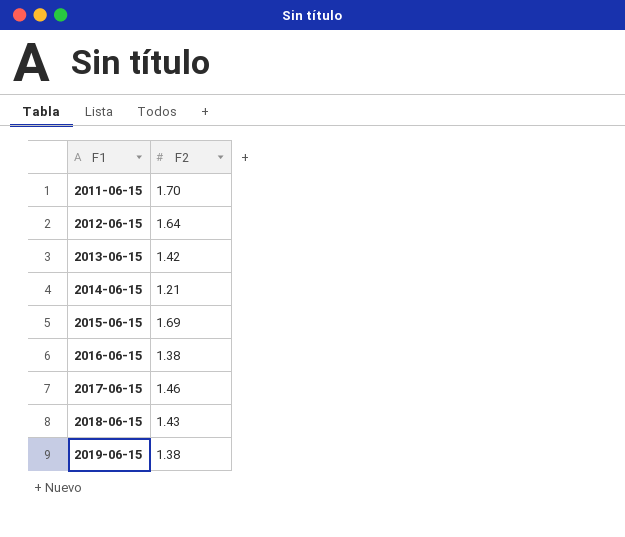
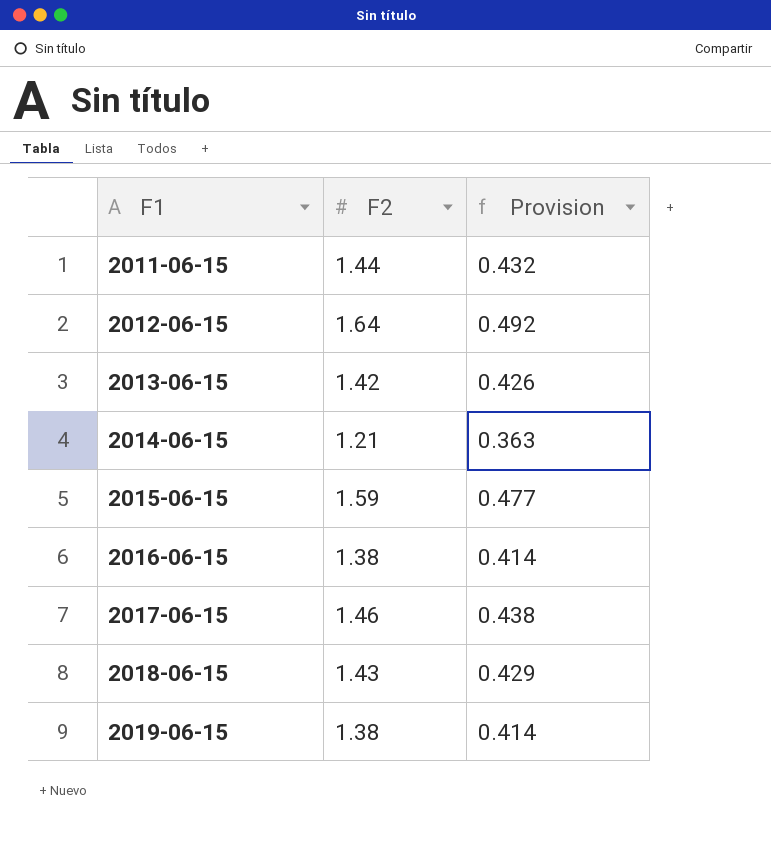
column Provision | formula: none -> [F2] * 0.3
2011-06-15 | F2: 1.70 -> 1.44
2015-06-15 | F2: 1.69 -> 1.59

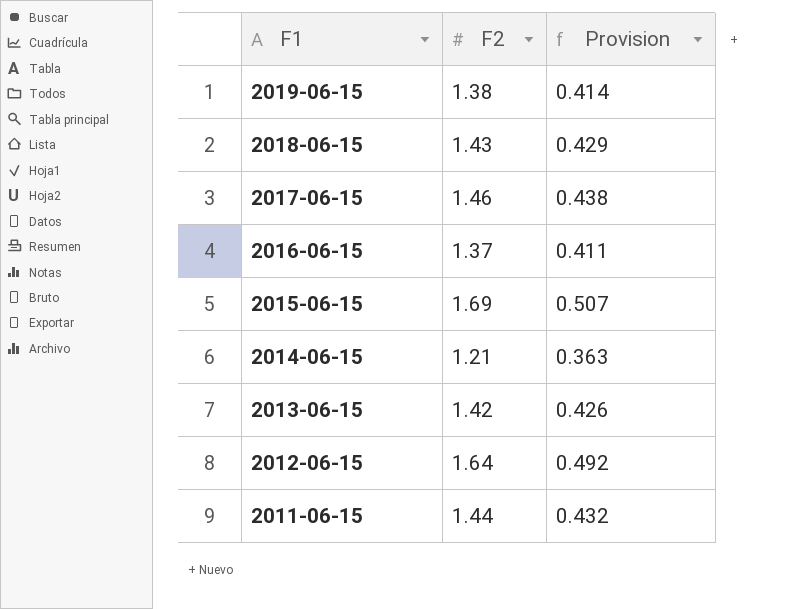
row order: F1 ascending -> F1 descending
2016-06-15 | F2: 1.38 -> 1.37
2016-06-15 | Provision: 0.414 -> 0.411
2015-06-15 | F2: 1.59 -> 1.69
2015-06-15 | Provision: 0.477 -> 0.507

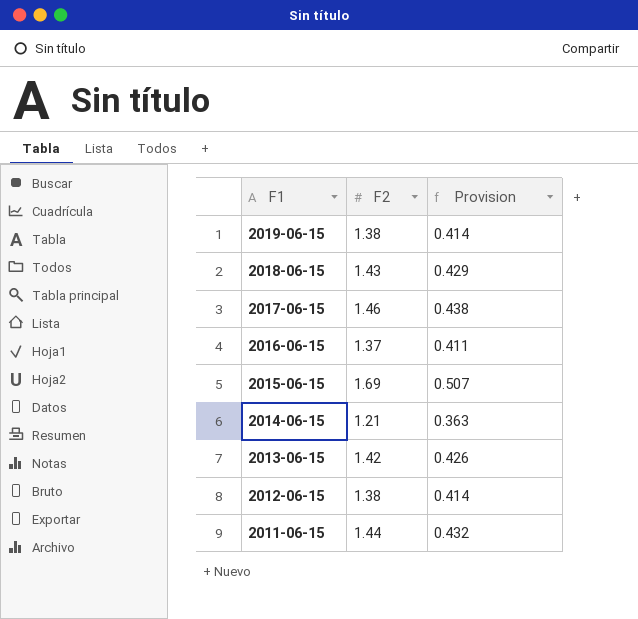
2012-06-15 | F2: 1.64 -> 1.38
2012-06-15 | Provision: 0.492 -> 0.414

